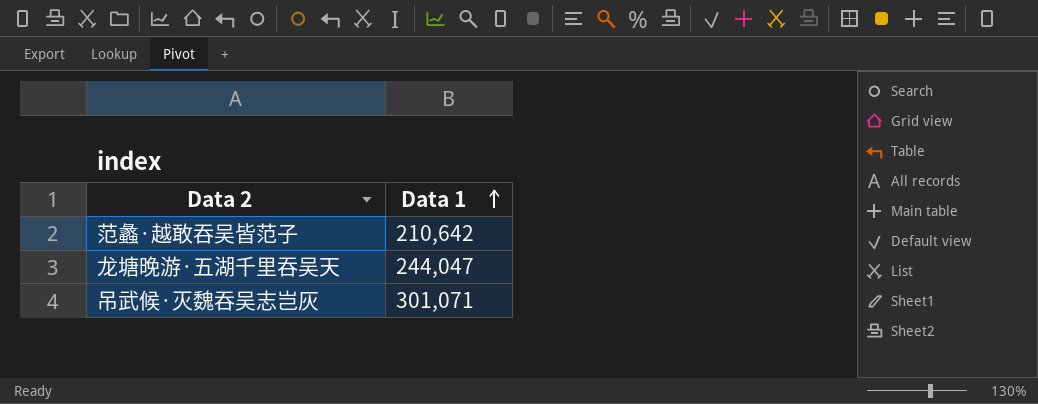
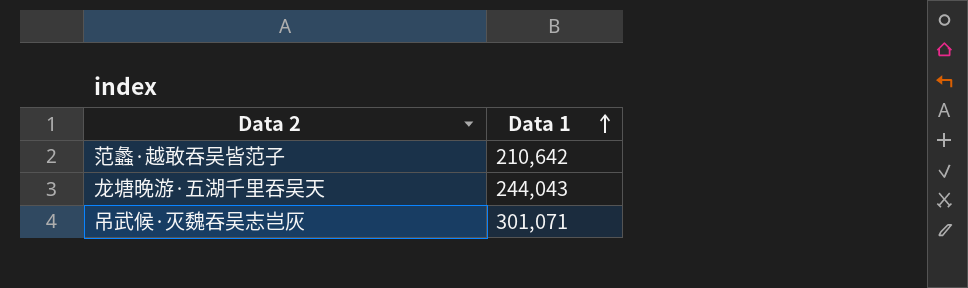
龙塘晚游·五湖千里吞吴天 | Data 1: 244,047 -> 244,043

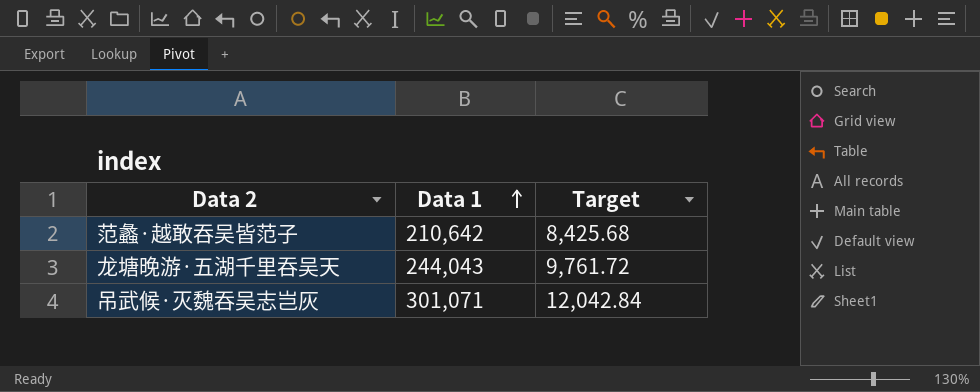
column Target | formula: none -> [Data 1] * 0.04

